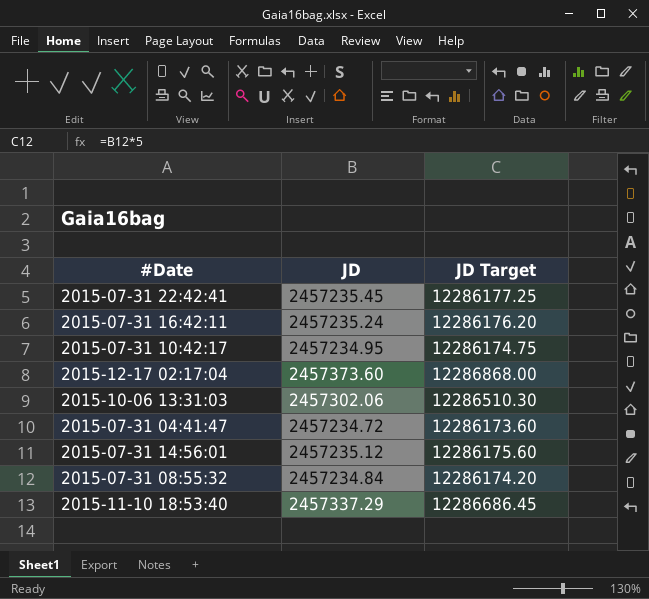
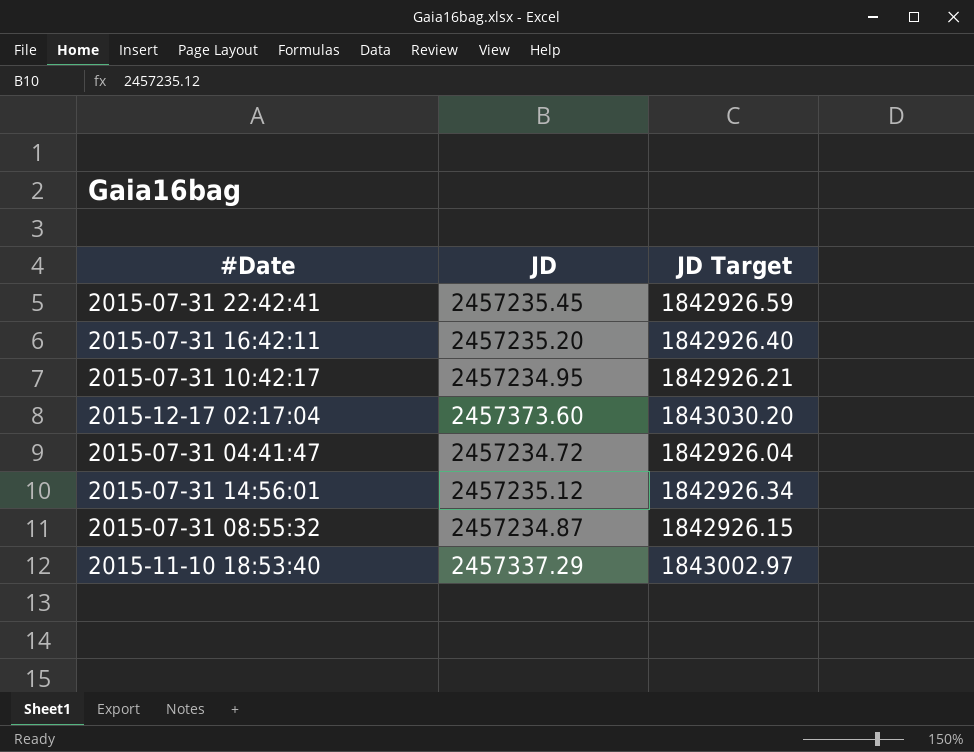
column JD Target | formula: [JD] * 5 -> [JD] * 0.75
row 2015-10-06 13:31:03: 2457302.06 | 12286510.30 -> none
2015-07-31 16:42:11 | JD: 2457235.24 -> 2457235.20
2015-07-31 08:55:32 | JD: 2457234.84 -> 2457234.87

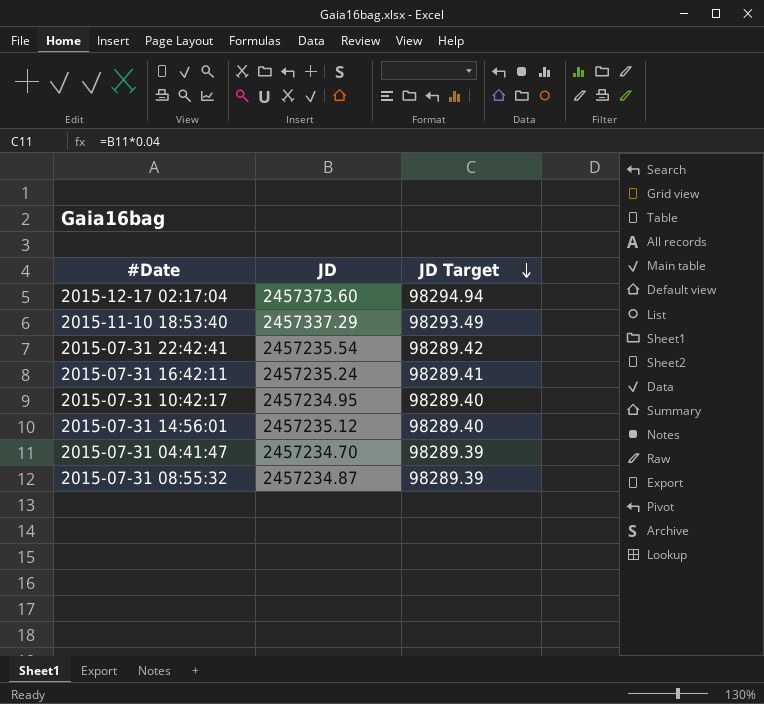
row order: none -> JD Target descending
column JD Target | formula: [JD] * 0.75 -> [JD] * 0.04
2015-07-31 22:42:41 | JD: 2457235.45 -> 2457235.54
2015-07-31 16:42:11 | JD: 2457235.20 -> 2457235.24
2015-07-31 04:41:47 | JD: 2457234.72 -> 2457234.70

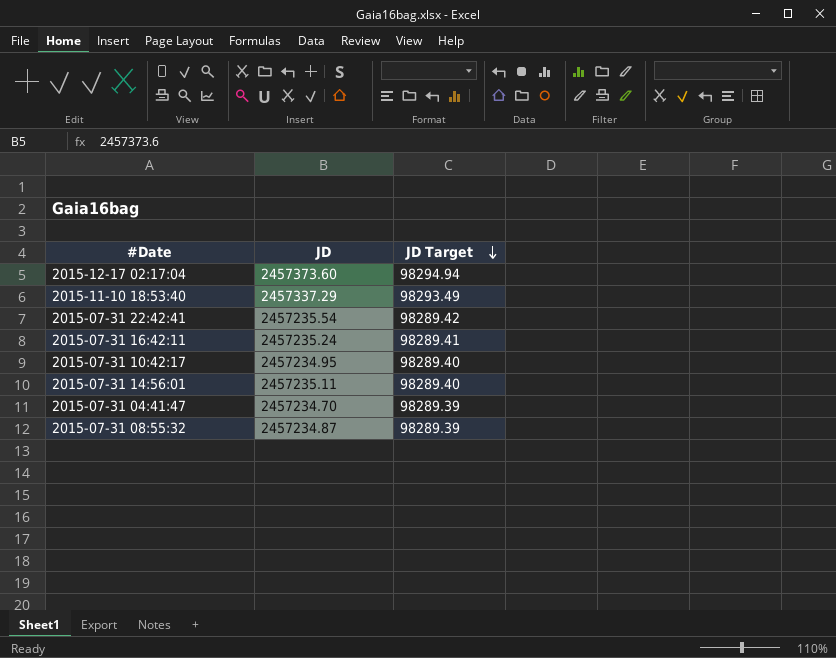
2015-07-31 14:56:01 | JD: 2457235.12 -> 2457235.11

